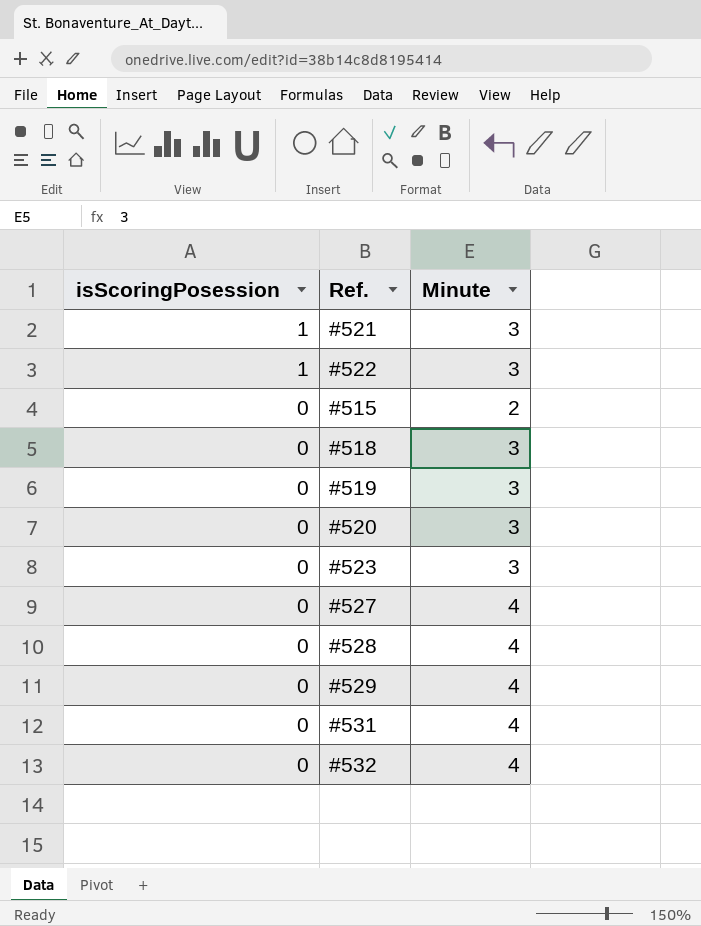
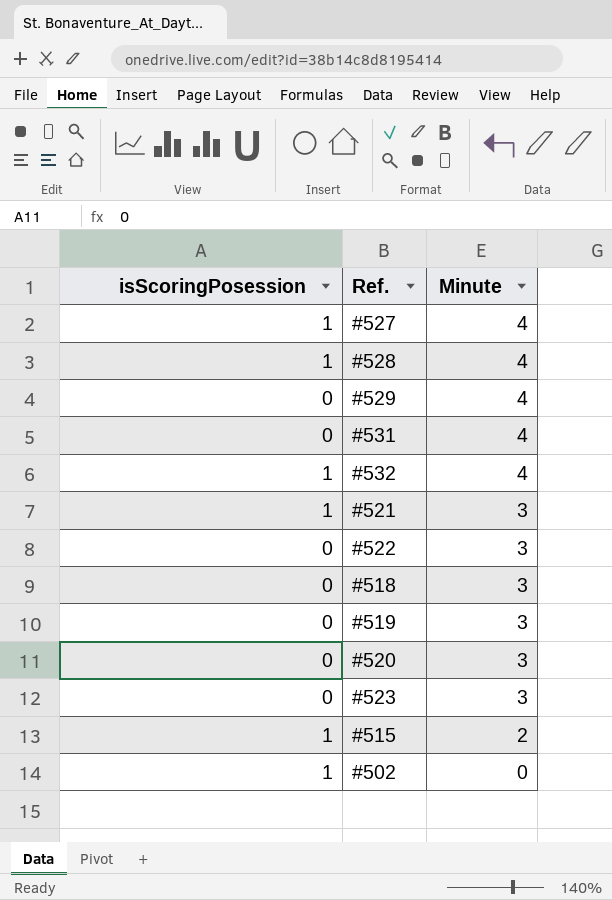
row order: isScoringPosession descending -> Minute descending
#527 | isScoringPosession: 0 -> 1
#528 | isScoringPosession: 0 -> 1
#532 | isScoringPosession: 0 -> 1
#522 | isScoringPosession: 1 -> 0
#515 | isScoringPosession: 0 -> 1
row #502: none -> 1 | 0

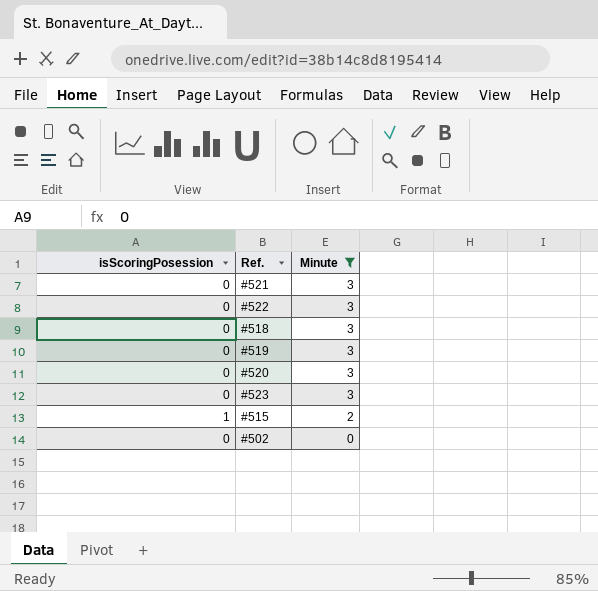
filter: none -> Minute != 4
#521 | isScoringPosession: 1 -> 0
#502 | isScoringPosession: 1 -> 0

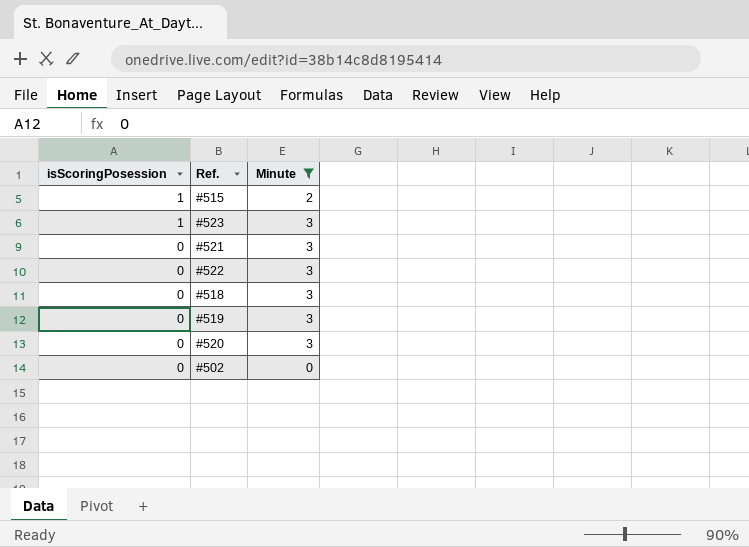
row order: Minute descending -> isScoringPosession descending
#523 | isScoringPosession: 0 -> 1

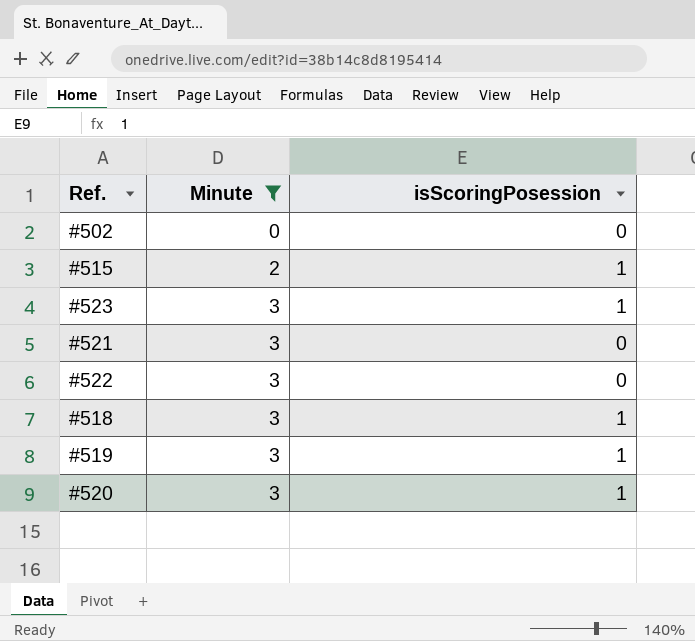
row order: isScoringPosession descending -> Minute ascending
column isScoringPosession | position: 1 -> 3
#518 | isScoringPosession: 0 -> 1
#519 | isScoringPosession: 0 -> 1
#520 | isScoringPosession: 0 -> 1

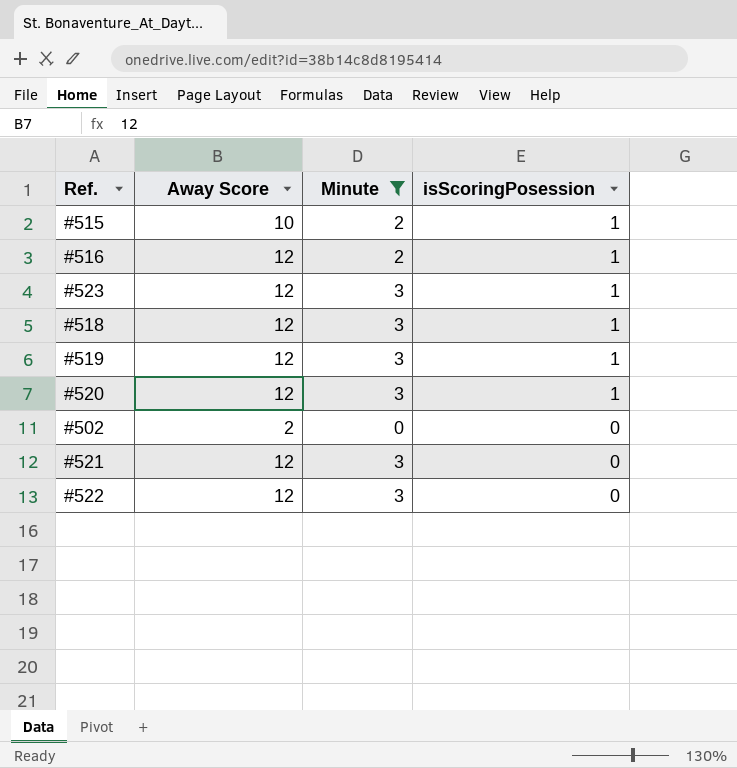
row order: Minute ascending -> isScoringPosession descending
column Away Score | position: none -> 2
row #516: none -> 12 | 2 | 1

